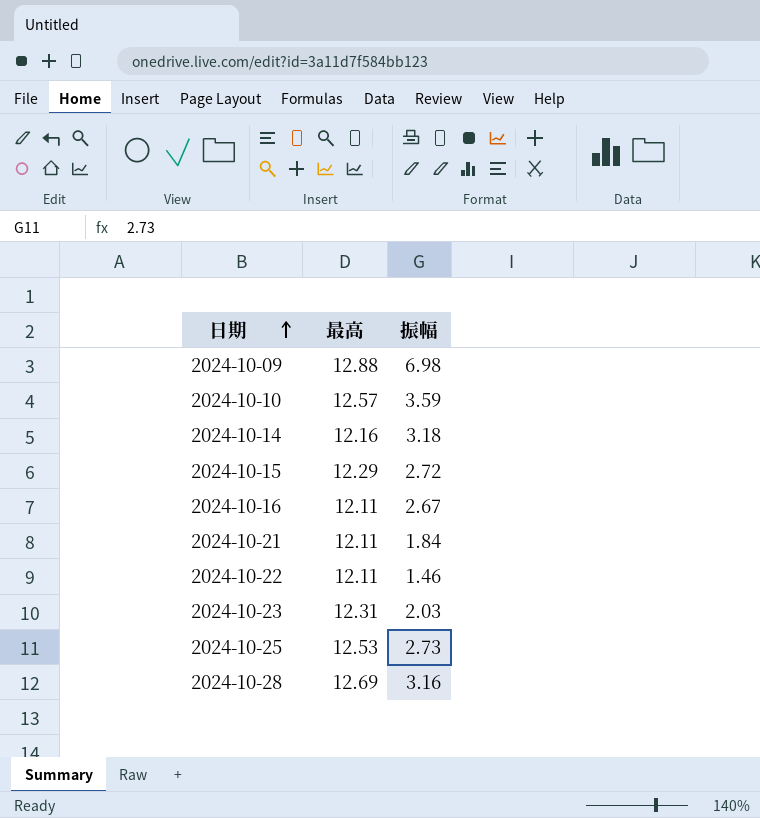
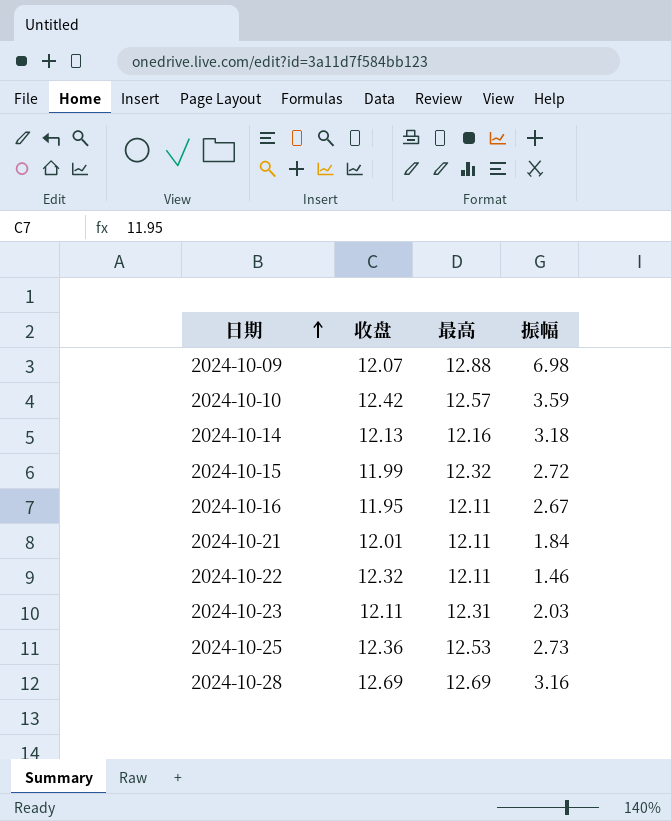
column 收盘 | position: none -> 2
2024-10-15 | 最高: 12.29 -> 12.32

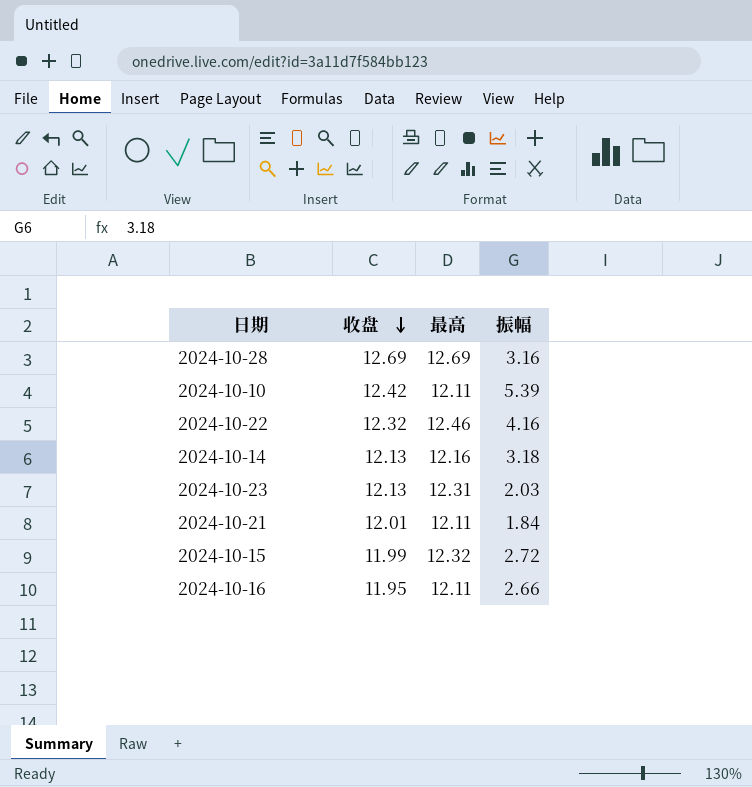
row order: 日期 ascending -> 收盘 descending
row 2024-10-09: 12.07 | 12.88 | 6.98 -> none
row 2024-10-25: 12.36 | 12.53 | 2.73 -> none
2024-10-10 | 最高: 12.57 -> 12.11
2024-10-10 | 振幅: 3.59 -> 5.39
2024-10-22 | 最高: 12.11 -> 12.46
2024-10-22 | 振幅: 1.46 -> 4.16
2024-10-23 | 收盘: 12.11 -> 12.13
2024-10-16 | 振幅: 2.67 -> 2.66

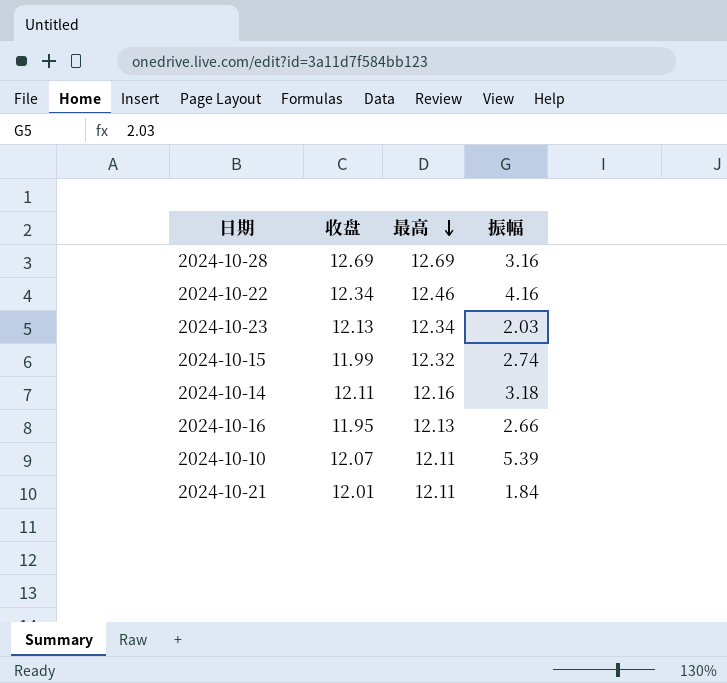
row order: 收盘 descending -> 最高 descending
2024-10-22 | 收盘: 12.32 -> 12.34
2024-10-23 | 最高: 12.31 -> 12.34
2024-10-15 | 振幅: 2.72 -> 2.74
2024-10-14 | 收盘: 12.13 -> 12.11
2024-10-16 | 最高: 12.11 -> 12.13
2024-10-10 | 收盘: 12.42 -> 12.07

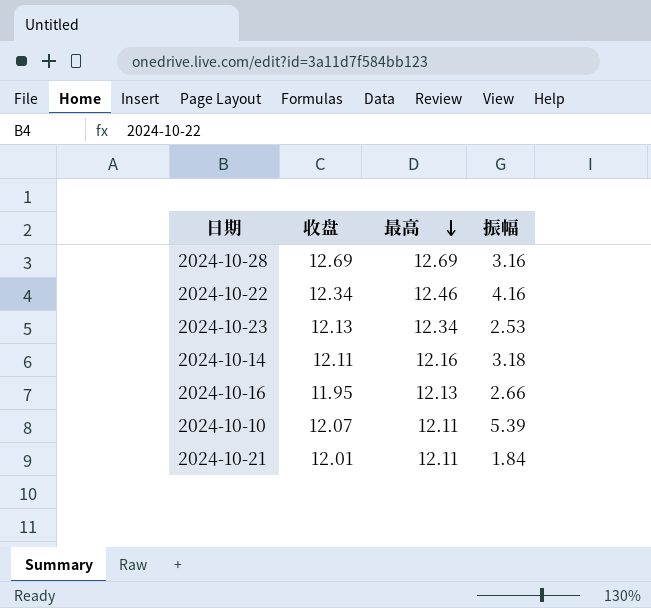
row 2024-10-15: 11.99 | 12.32 | 2.74 -> none
2024-10-23 | 振幅: 2.03 -> 2.53

